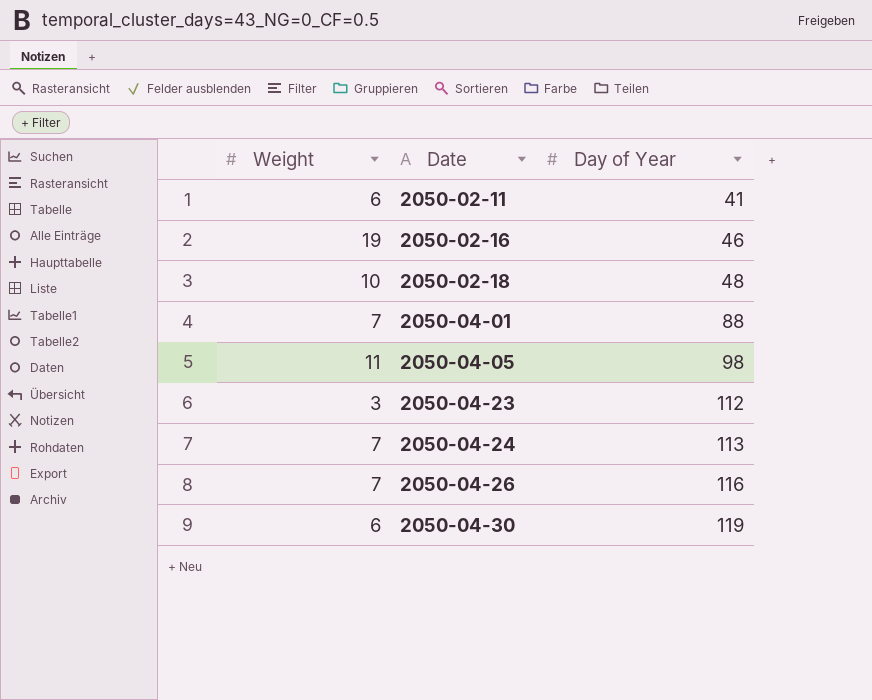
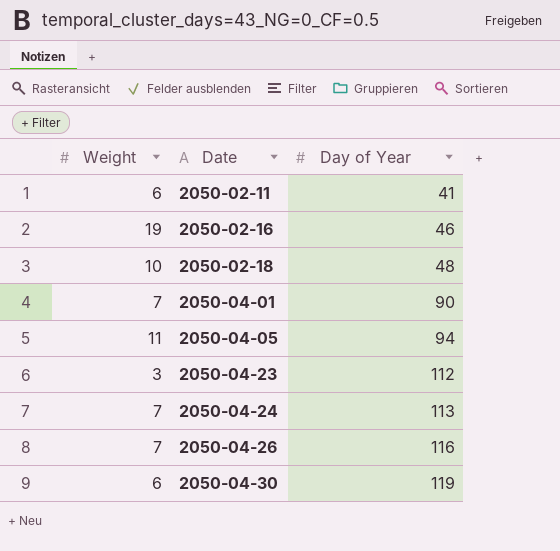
2050-04-01 | Day of Year: 88 -> 90
2050-04-05 | Day of Year: 98 -> 94

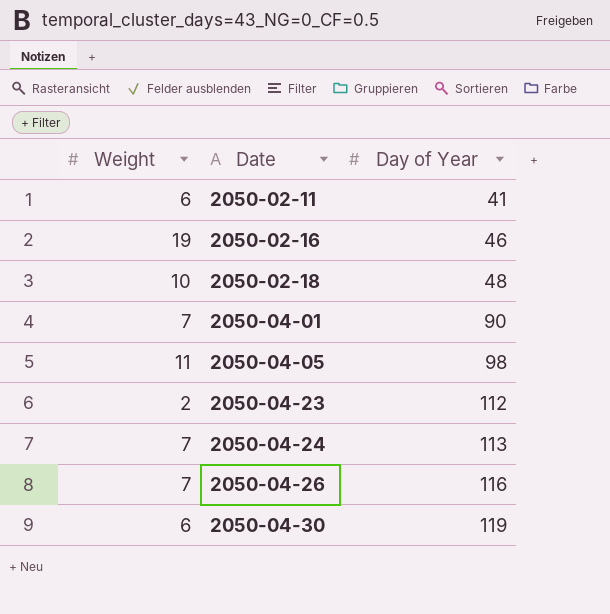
2050-04-05 | Day of Year: 94 -> 98
2050-04-23 | Weight: 3 -> 2

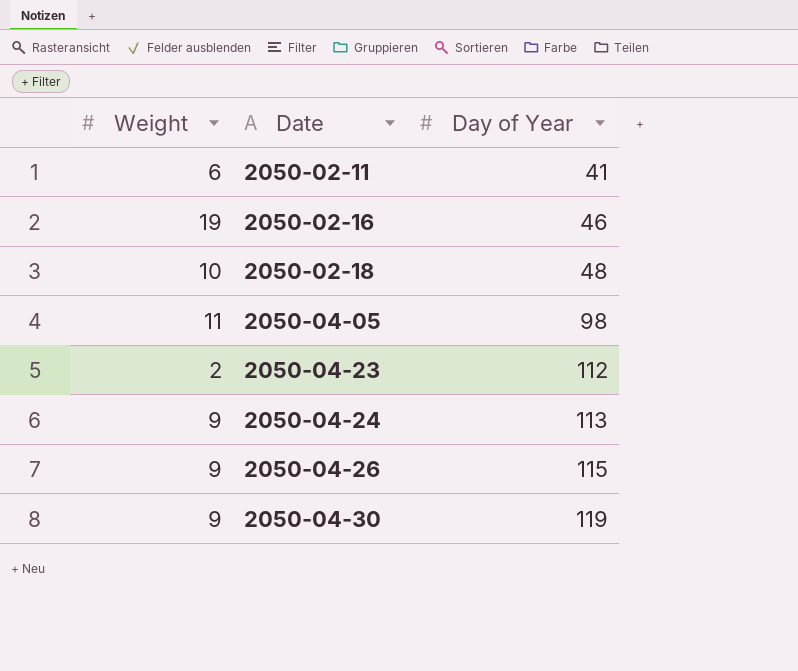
row 2050-04-01: 7 | 90 -> none
2050-04-24 | Weight: 7 -> 9
2050-04-26 | Weight: 7 -> 9
2050-04-26 | Day of Year: 116 -> 115
2050-04-30 | Weight: 6 -> 9

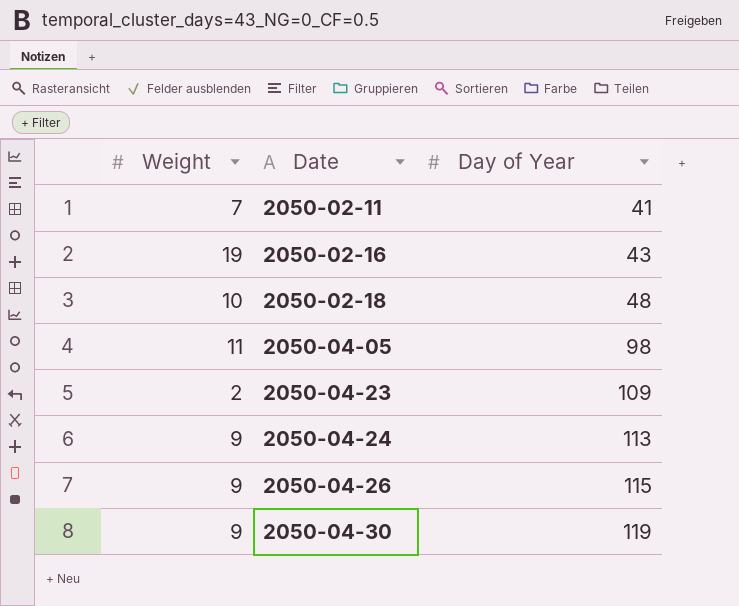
2050-02-11 | Weight: 6 -> 7
2050-02-16 | Day of Year: 46 -> 43
2050-04-23 | Day of Year: 112 -> 109

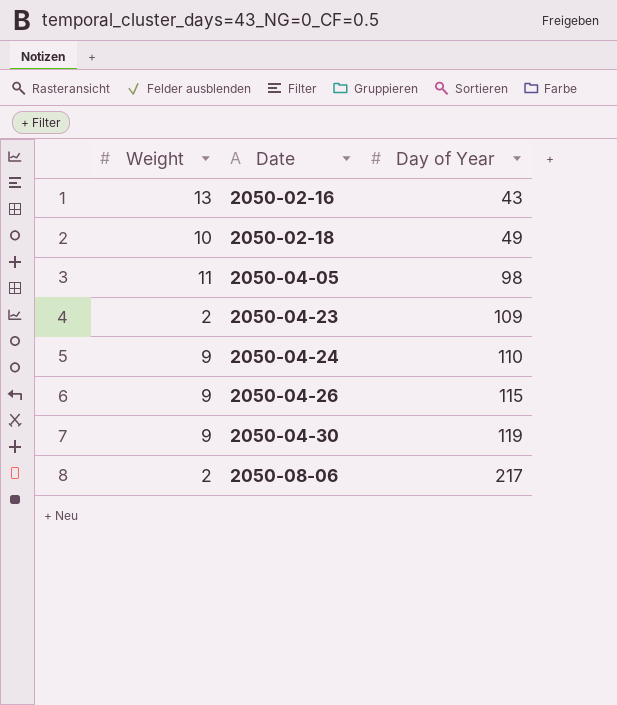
row 2050-02-11: 7 | 41 -> none
2050-02-16 | Weight: 19 -> 13
2050-02-18 | Day of Year: 48 -> 49
2050-04-24 | Day of Year: 113 -> 110
row 2050-08-06: none -> 2 | 217

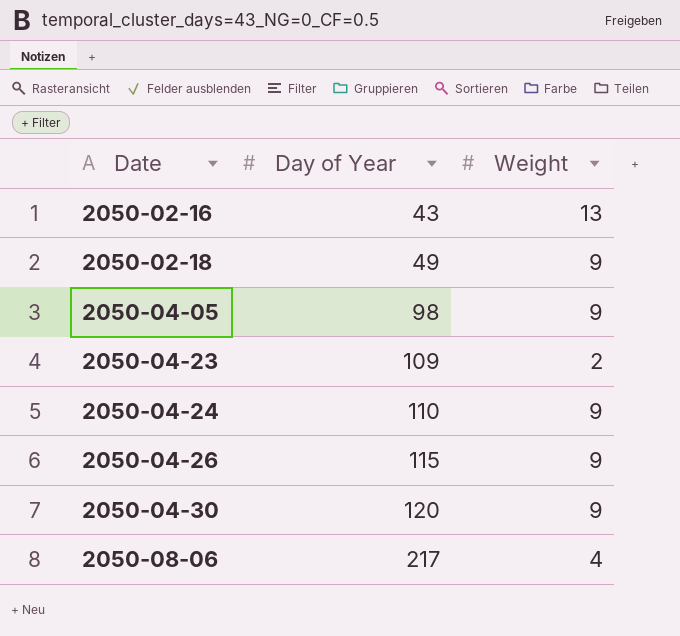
column Weight | position: 1 -> 3
2050-02-18 | Weight: 10 -> 9
2050-04-05 | Weight: 11 -> 9
2050-04-30 | Day of Year: 119 -> 120
2050-08-06 | Weight: 2 -> 4

